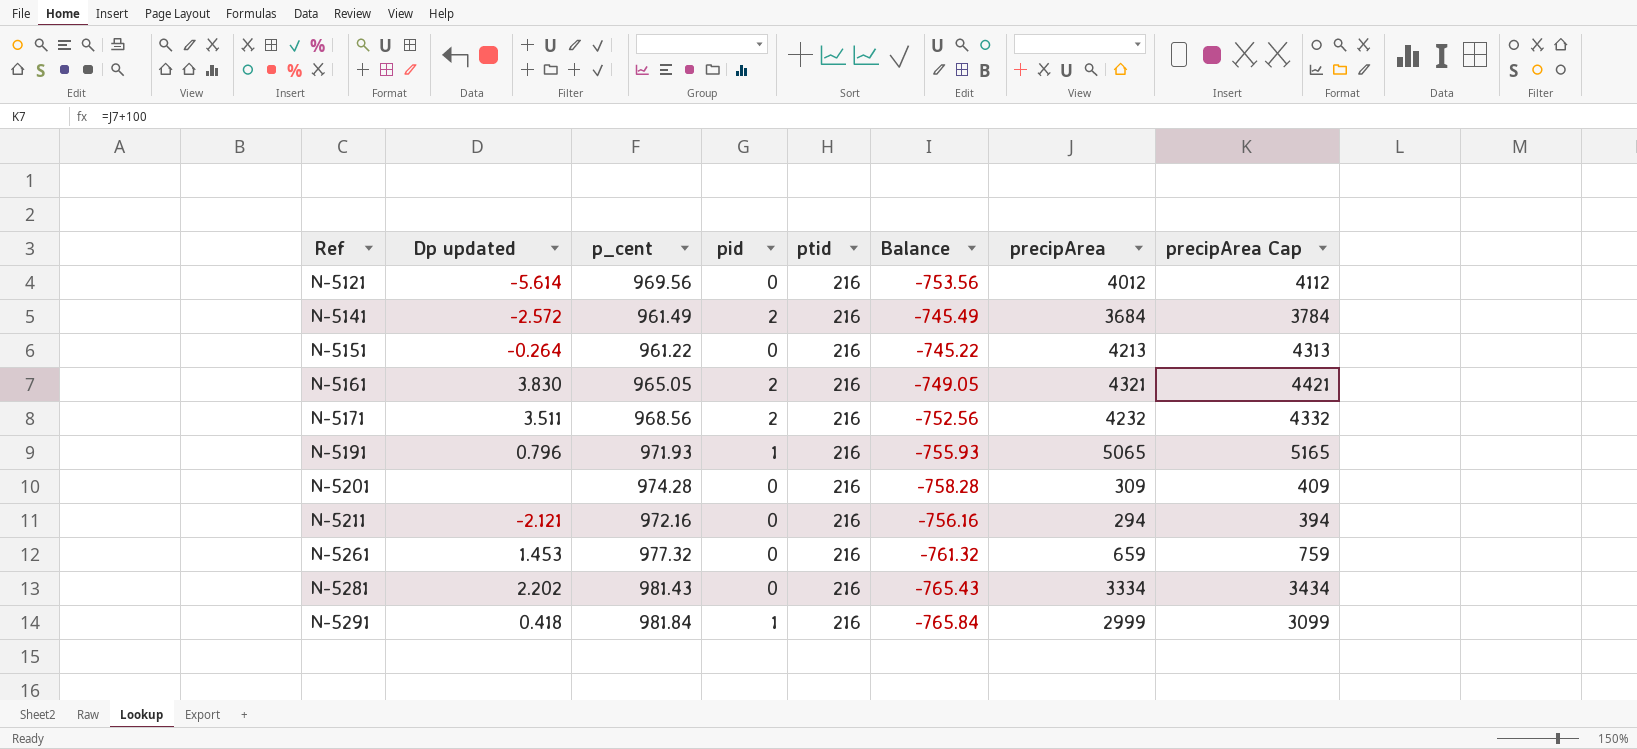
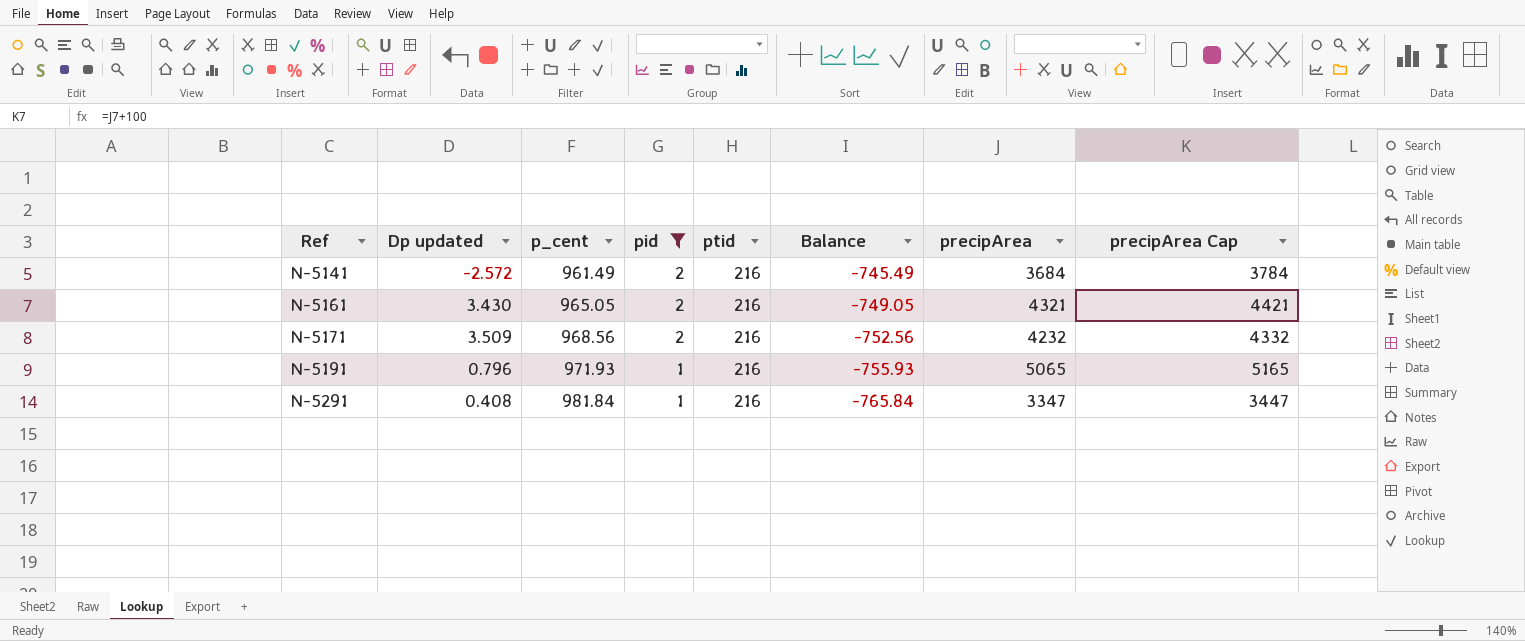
filter: none -> pid != 0
N-5161 | Dp updated: 3.830 -> 3.430
N-5171 | Dp updated: 3.511 -> 3.509
N-5291 | Dp updated: 0.418 -> 0.408
N-5291 | precipArea: 2999 -> 3347
N-5291 | precipArea Cap: 3099 -> 3447

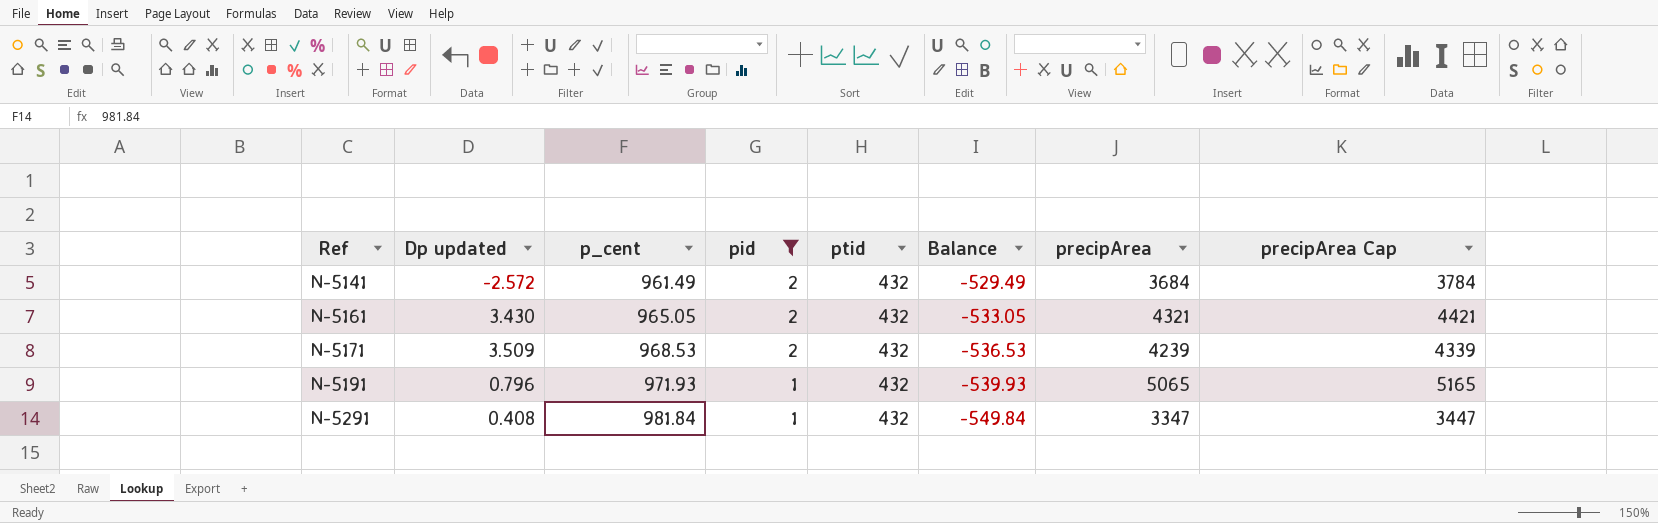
N-5141 | ptid: 216 -> 432
N-5141 | Balance: -745.49 -> -529.49
N-5161 | ptid: 216 -> 432
N-5161 | Balance: -749.05 -> -533.05
N-5171 | p_cent: 968.56 -> 968.53
N-5171 | ptid: 216 -> 432
N-5171 | Balance: -752.56 -> -536.53
N-5171 | precipArea: 4232 -> 4239
N-5171 | precipArea Cap: 4332 -> 4339
N-5191 | ptid: 216 -> 432
N-5191 | Balance: -755.93 -> -539.93
N-5291 | ptid: 216 -> 432
N-5291 | Balance: -765.84 -> -549.84

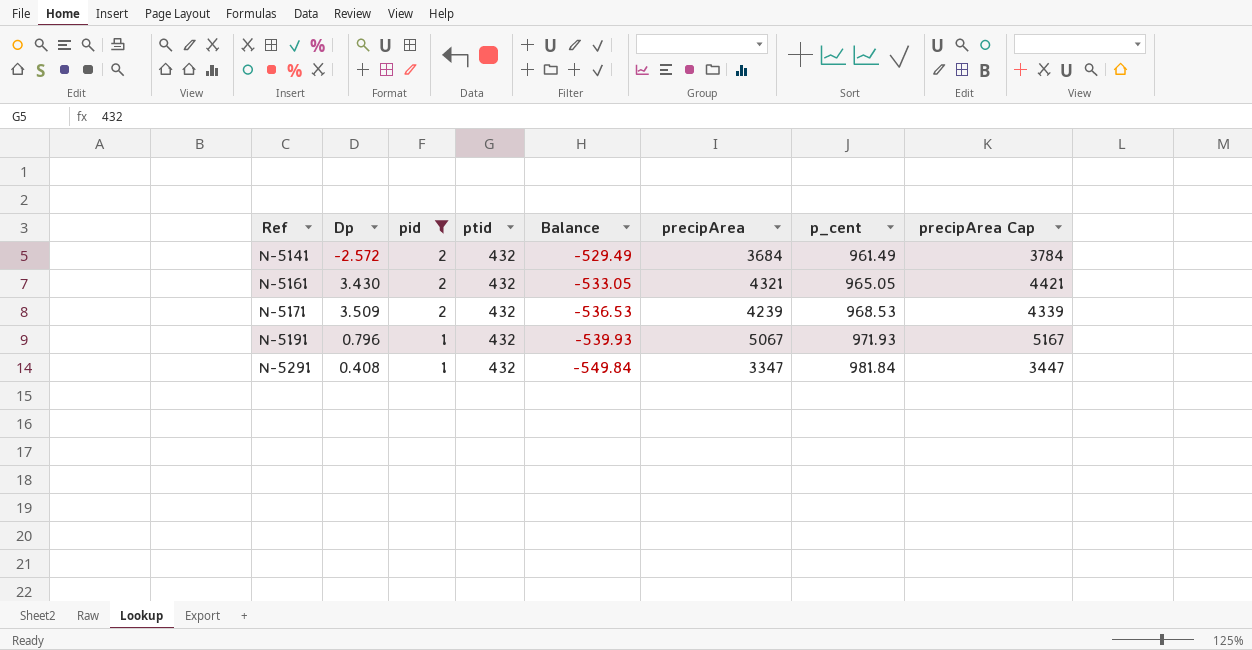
column name: Dp updated -> Dp
column p_cent | position: 3 -> 7
N-5191 | precipArea: 5065 -> 5067
N-5191 | precipArea Cap: 5165 -> 5167

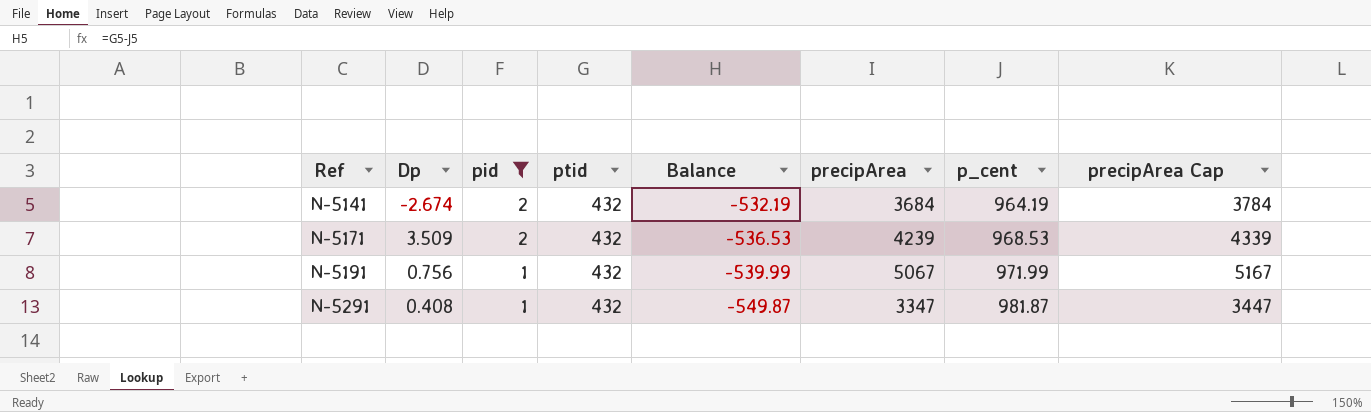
row N-5161: 3.430 | 2 | 432 | -533.05 | 4321 | 965.05 | 4421 -> none
N-5141 | Dp: -2.572 -> -2.674
N-5141 | Balance: -529.49 -> -532.19
N-5141 | p_cent: 961.49 -> 964.19
N-5191 | Dp: 0.796 -> 0.756
N-5191 | Balance: -539.93 -> -539.99
N-5191 | p_cent: 971.93 -> 971.99
N-5291 | Balance: -549.84 -> -549.87
N-5291 | p_cent: 981.84 -> 981.87

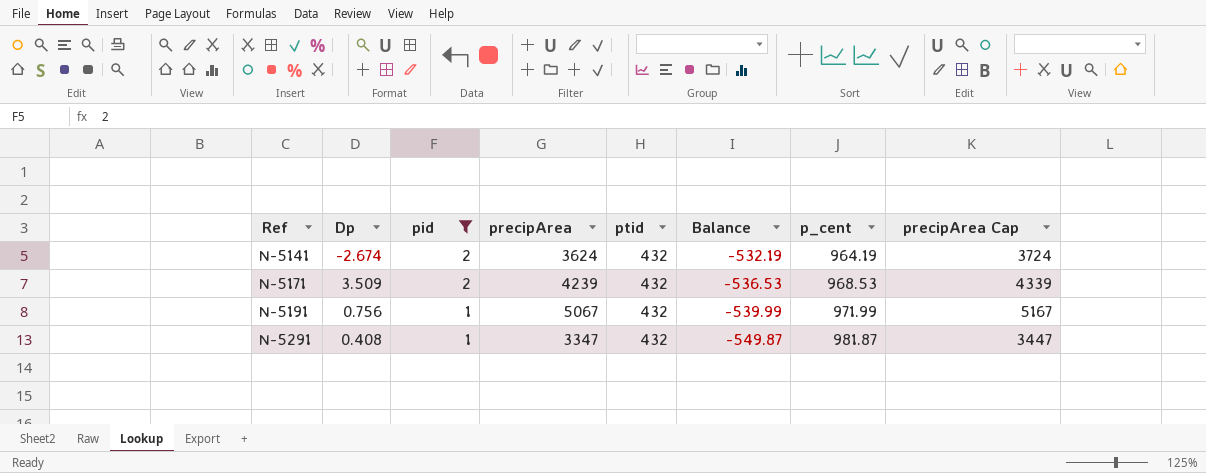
column precipArea | position: 6 -> 4
N-5141 | precipArea: 3684 -> 3624
N-5141 | precipArea Cap: 3784 -> 3724

